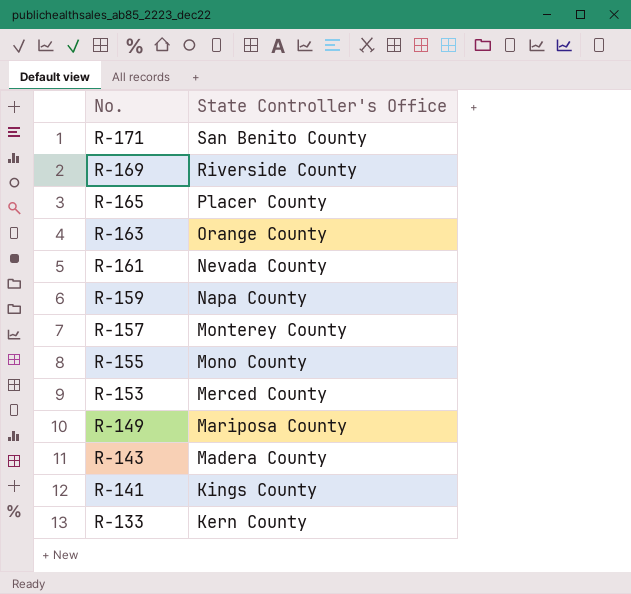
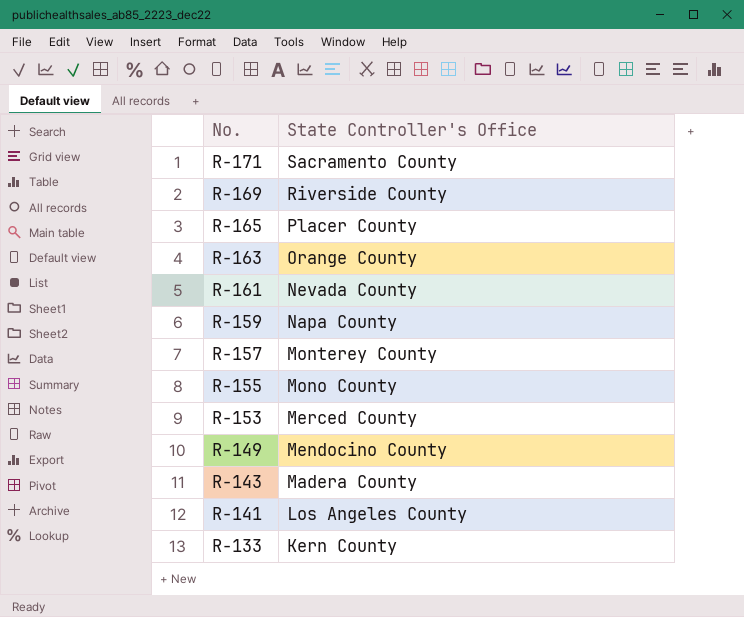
R-171 | State Controller's Office: San Benito County -> Sacramento County
R-149 | State Controller's Office: Mariposa County -> Mendocino County
R-141 | State Controller's Office: Kings County -> Los Angeles County

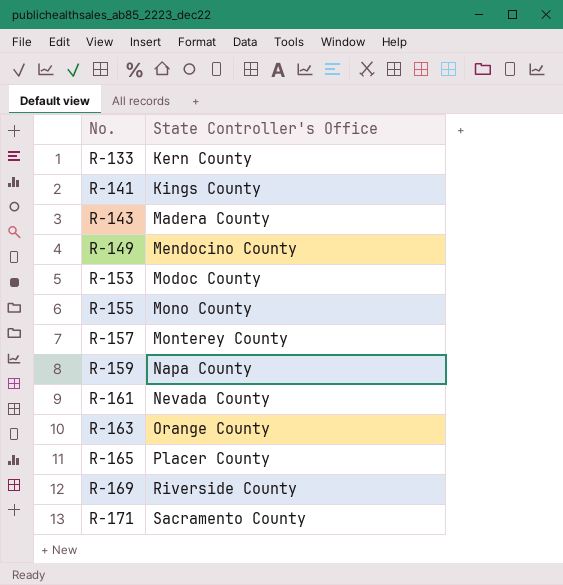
row order: No. descending -> No. ascending
R-141 | State Controller's Office: Los Angeles County -> Kings County
R-153 | State Controller's Office: Merced County -> Modoc County

